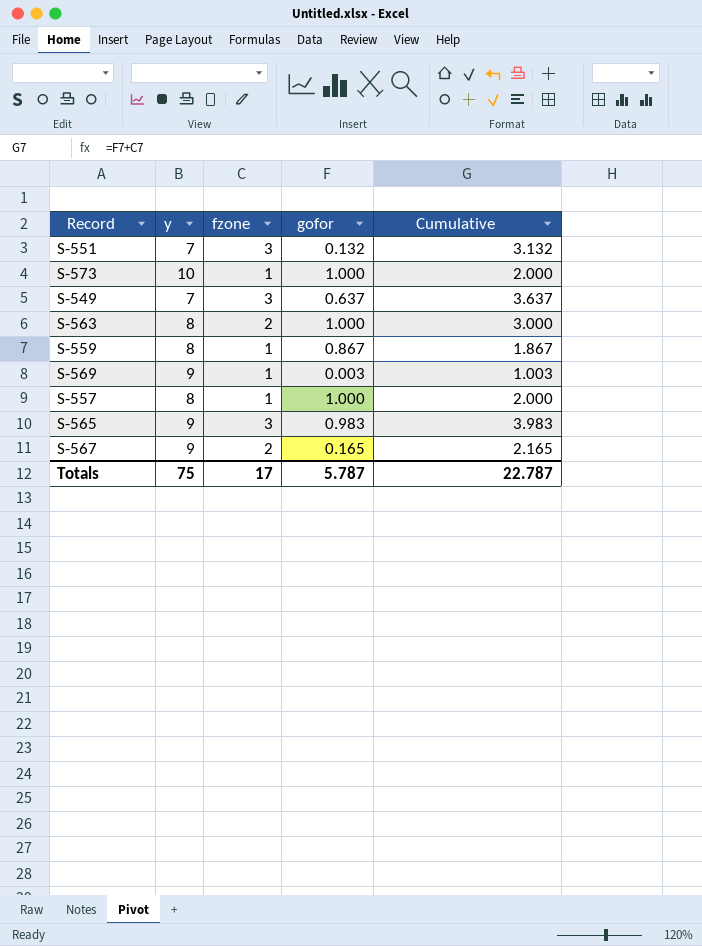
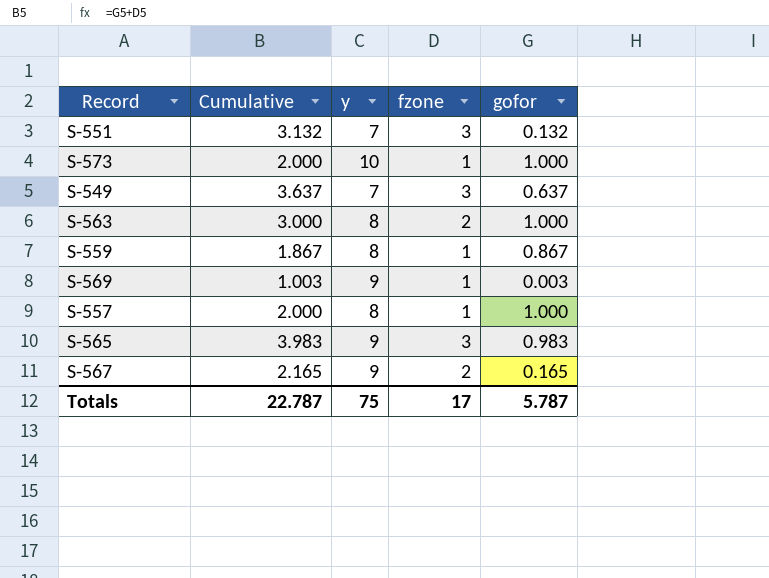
column Cumulative | position: 5 -> 2

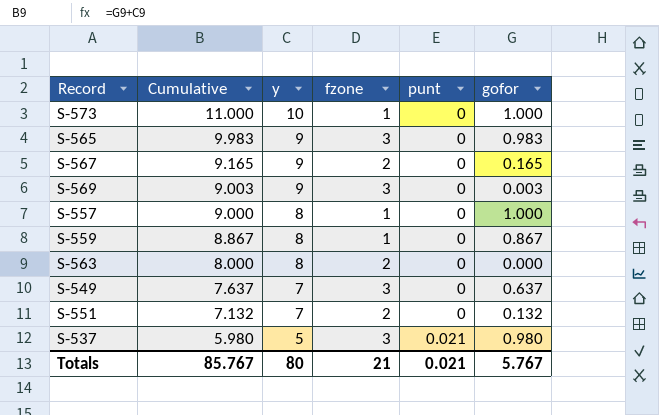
row order: none -> Cumulative descending
column Cumulative | formula: [fzone] + [gofor] -> [y] + [gofor]
column punt | position: none -> 5
S-569 | fzone: 1 -> 3
S-563 | gofor: 1.000 -> 0.000
S-551 | fzone: 3 -> 2
row S-537: none -> 5.980 | 5 | 3 | 0.021 | 0.980
Totals | Cumulative: 22.787 -> 85.767
Totals | y: 75 -> 80
Totals | fzone: 17 -> 21
Totals | gofor: 5.787 -> 5.767

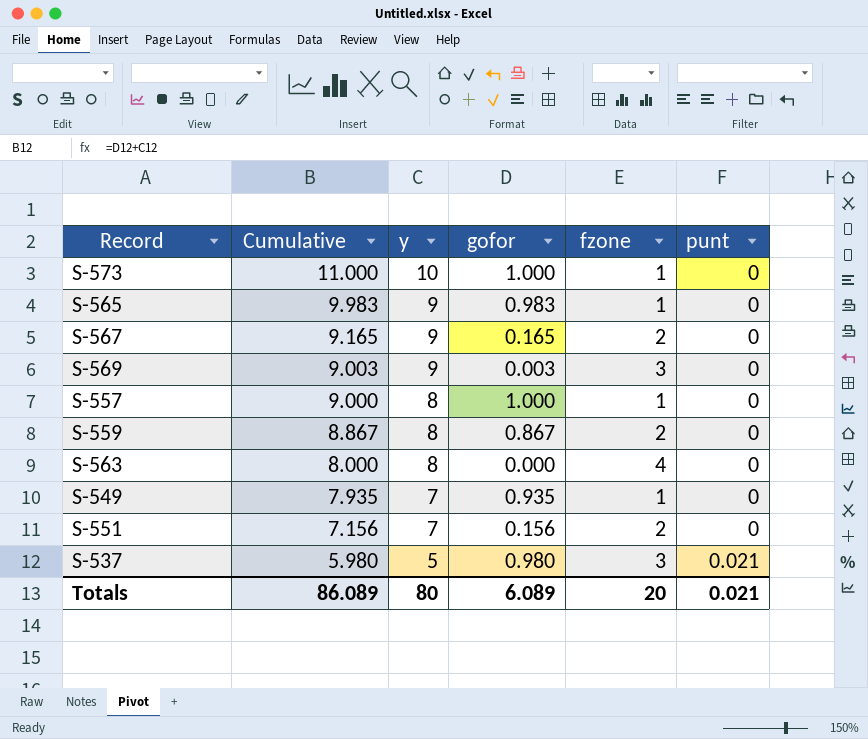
column gofor | position: 6 -> 4
S-565 | fzone: 3 -> 1
S-559 | fzone: 1 -> 2
S-563 | fzone: 2 -> 4
S-549 | Cumulative: 7.637 -> 7.935
S-549 | gofor: 0.637 -> 0.935
S-549 | fzone: 3 -> 1
S-551 | Cumulative: 7.132 -> 7.156
S-551 | gofor: 0.132 -> 0.156
Totals | Cumulative: 85.767 -> 86.089
Totals | gofor: 5.767 -> 6.089
Totals | fzone: 21 -> 20

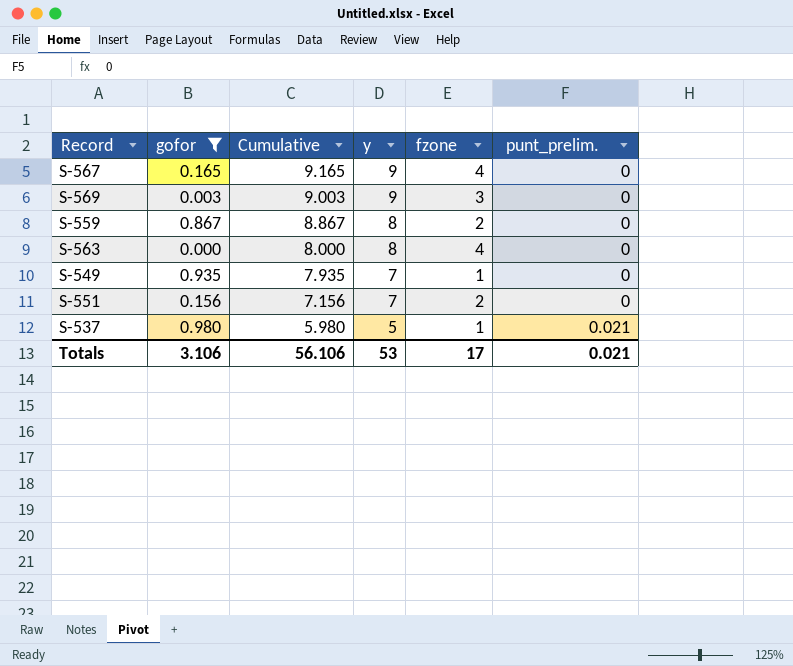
filter: none -> gofor <= 0.980
column gofor | position: 4 -> 2
column name: punt -> punt_prelim.
S-567 | fzone: 2 -> 4
S-537 | fzone: 3 -> 1
Totals | gofor: 6.089 -> 3.106
Totals | Cumulative: 86.089 -> 56.106
Totals | y: 80 -> 53
Totals | fzone: 20 -> 17

